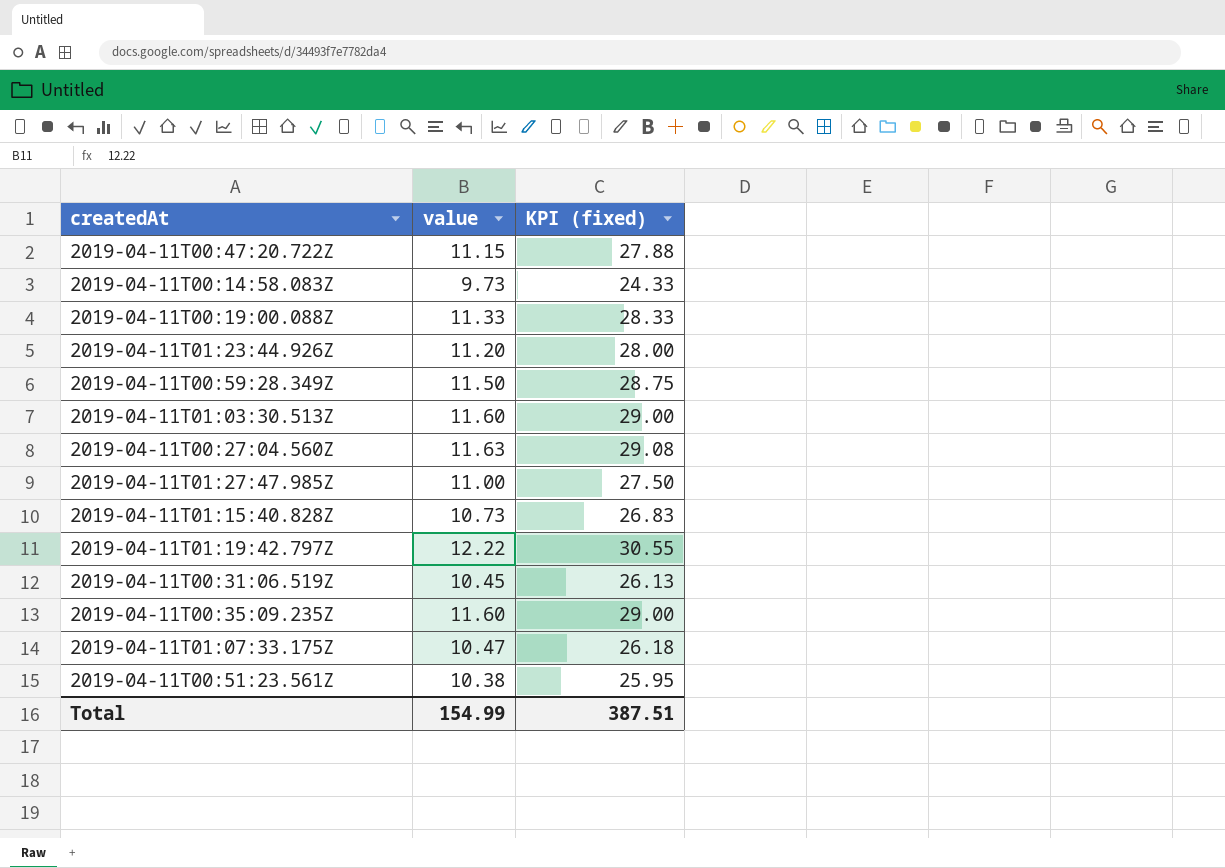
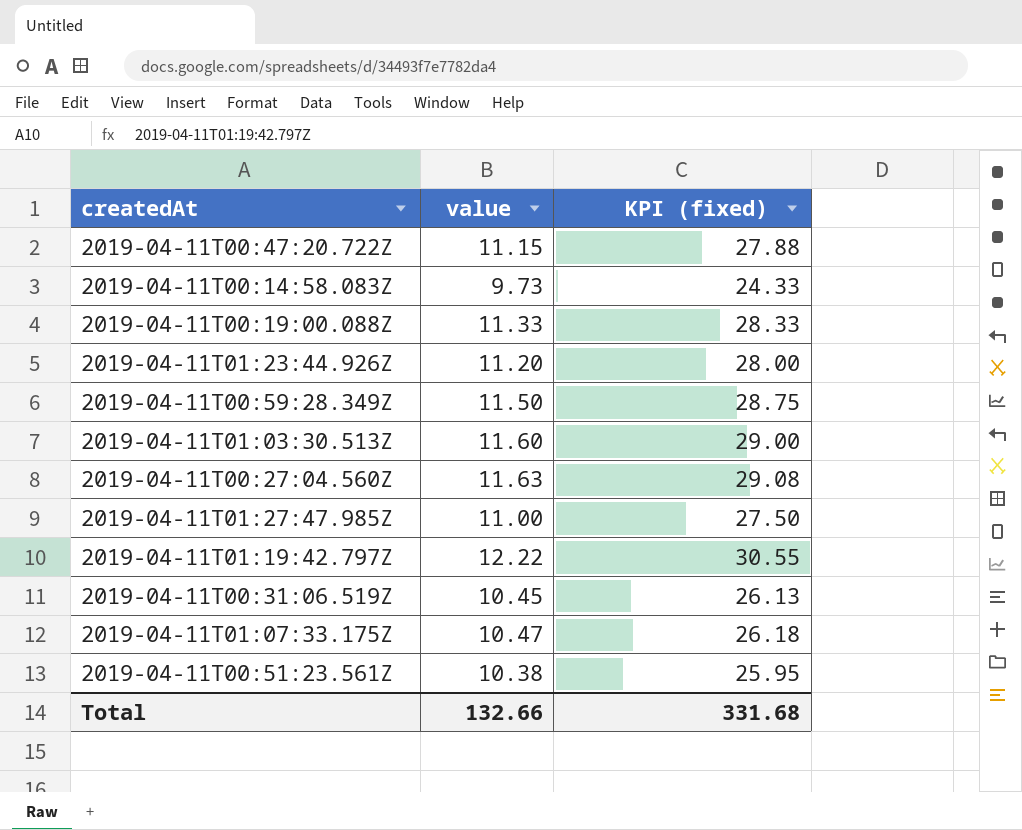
row 2019-04-11T01:15:40.828Z: 10.73 | 26.83 -> none
row 2019-04-11T00:35:09.235Z: 11.60 | 29.00 -> none
Total | value: 154.99 -> 132.66
Total | KPI (fixed): 387.51 -> 331.68

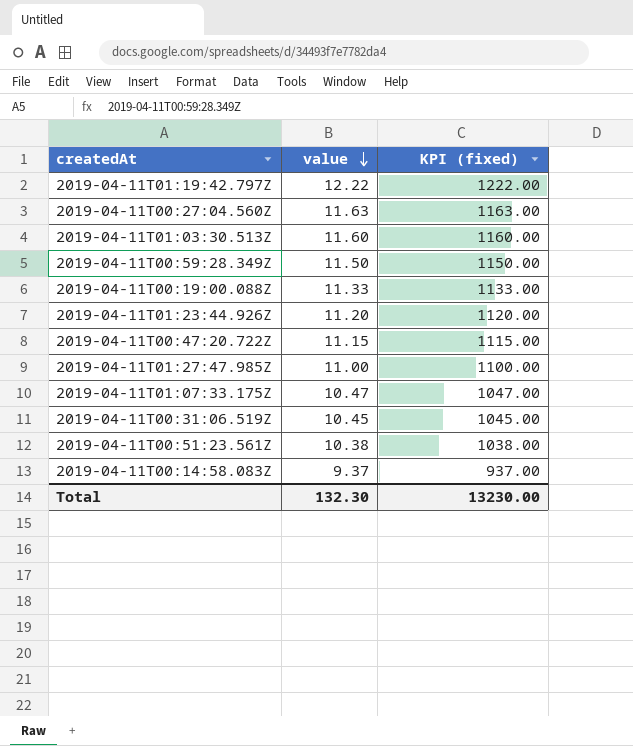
row order: none -> value descending
column KPI (fixed) | formula: [value] * 2.5 -> [value] * 100
2019-04-11T00:14:58.083Z | value: 9.73 -> 9.37
Total | value: 132.66 -> 132.30
Total | KPI (fixed): 331.68 -> 13230.00

